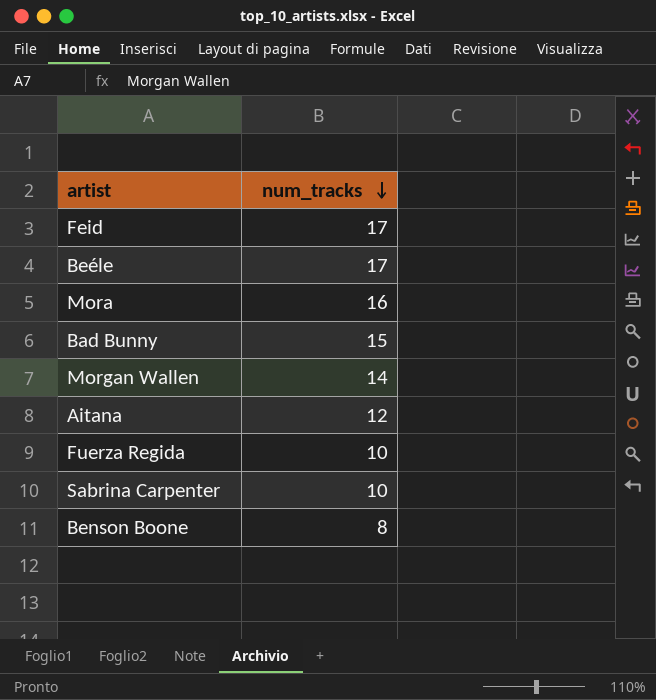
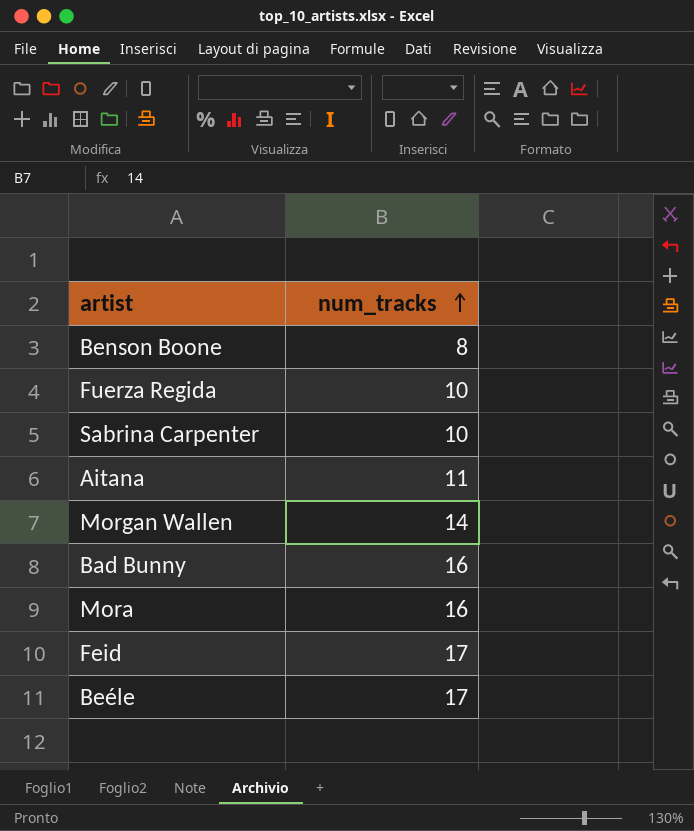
row order: num_tracks descending -> num_tracks ascending
Aitana | num_tracks: 12 -> 11
Bad Bunny | num_tracks: 15 -> 16

